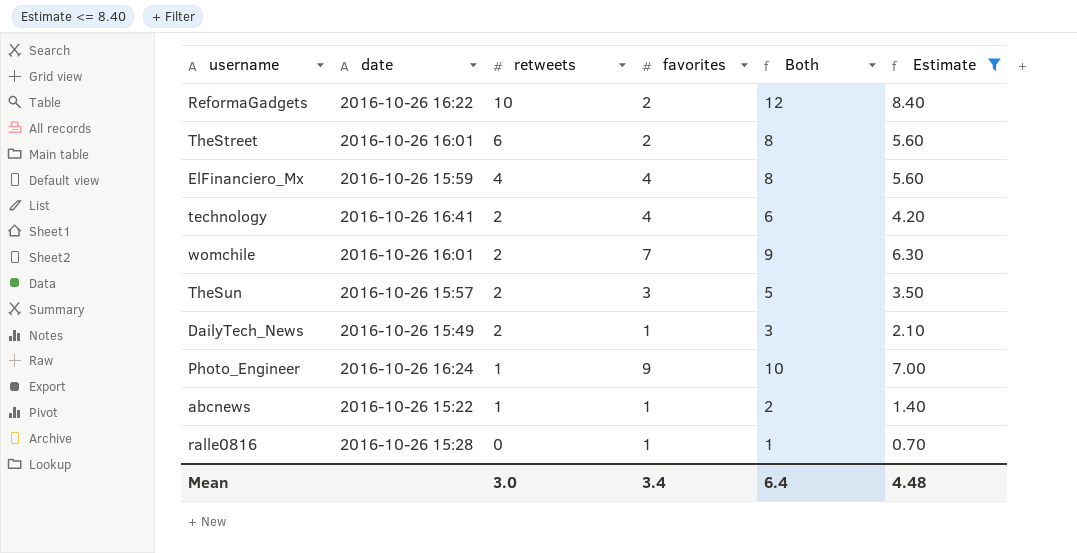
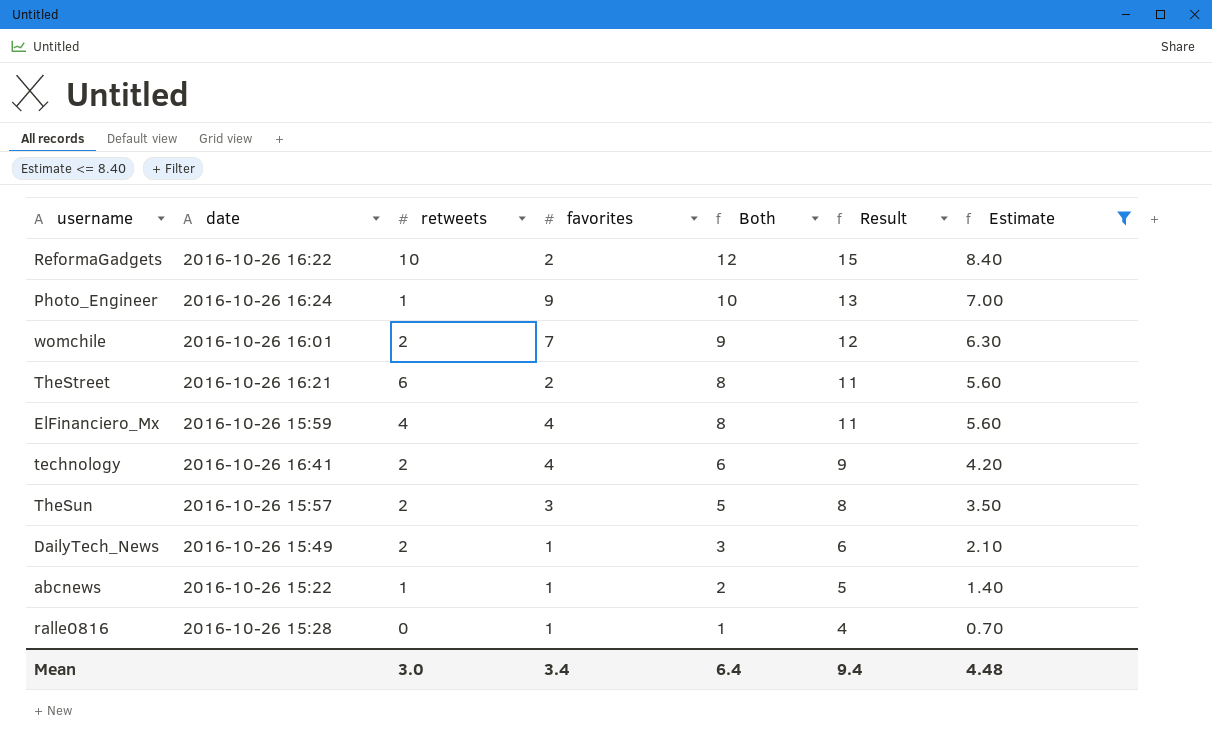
row order: retweets descending -> Both descending
column Result | formula: none -> [Both] + 3
TheStreet | date: 2016-10-26 16:01 -> 2016-10-26 16:21

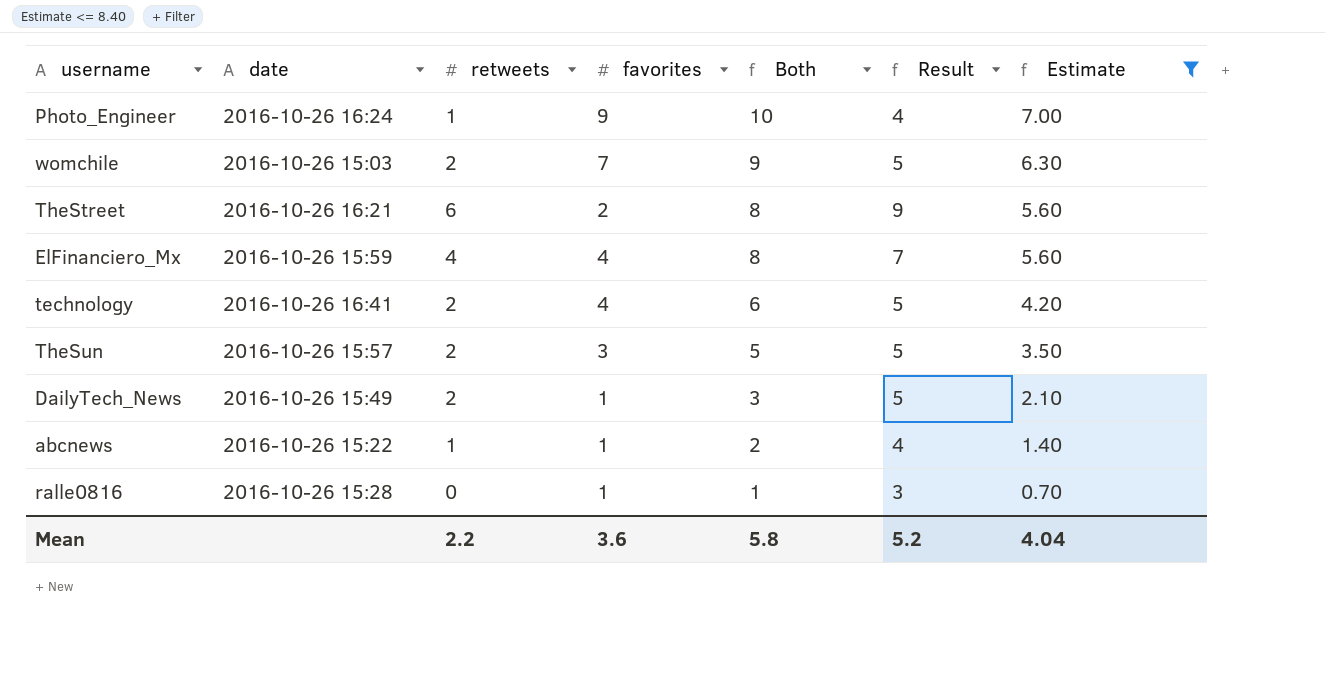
column Result | formula: [Both] + 3 -> [retweets] + 3
row ReformaGadgets: 2016-10-26 16:22 | 10 | 2 | 12 | 15 | 8.40 -> none
womchile | date: 2016-10-26 16:01 -> 2016-10-26 15:03
Mean | retweets: 3.0 -> 2.2
Mean | favorites: 3.4 -> 3.6
Mean | Both: 6.4 -> 5.8
Mean | Result: 9.4 -> 5.2
Mean | Estimate: 4.48 -> 4.04

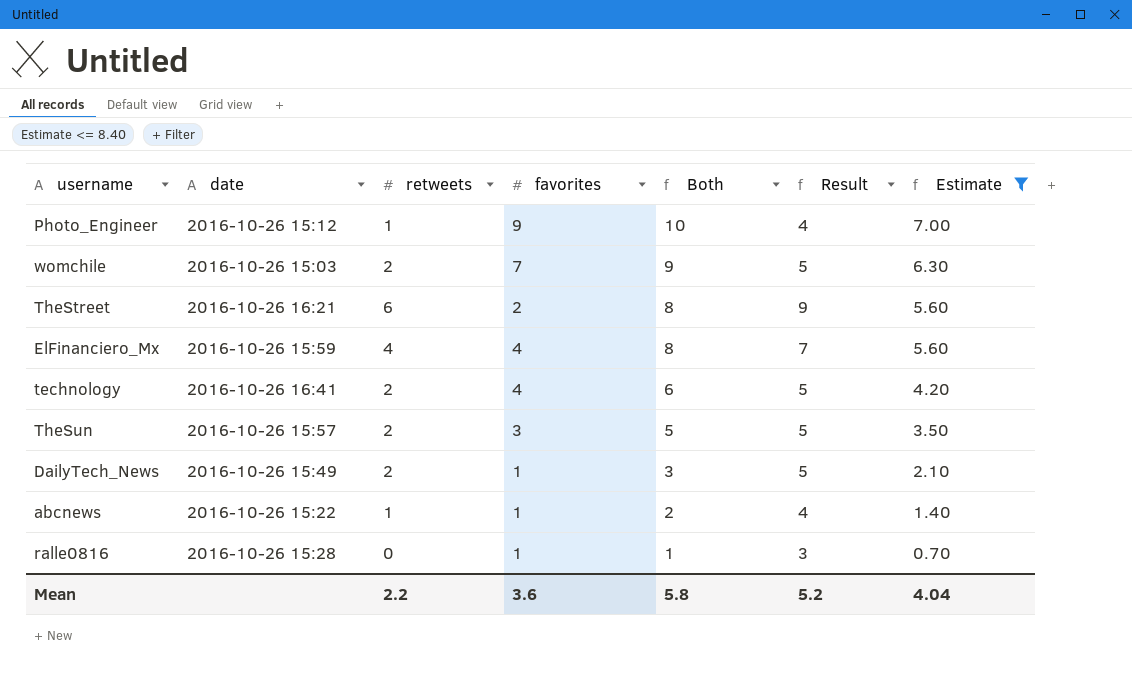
Photo_Engineer | date: 2016-10-26 16:24 -> 2016-10-26 15:12

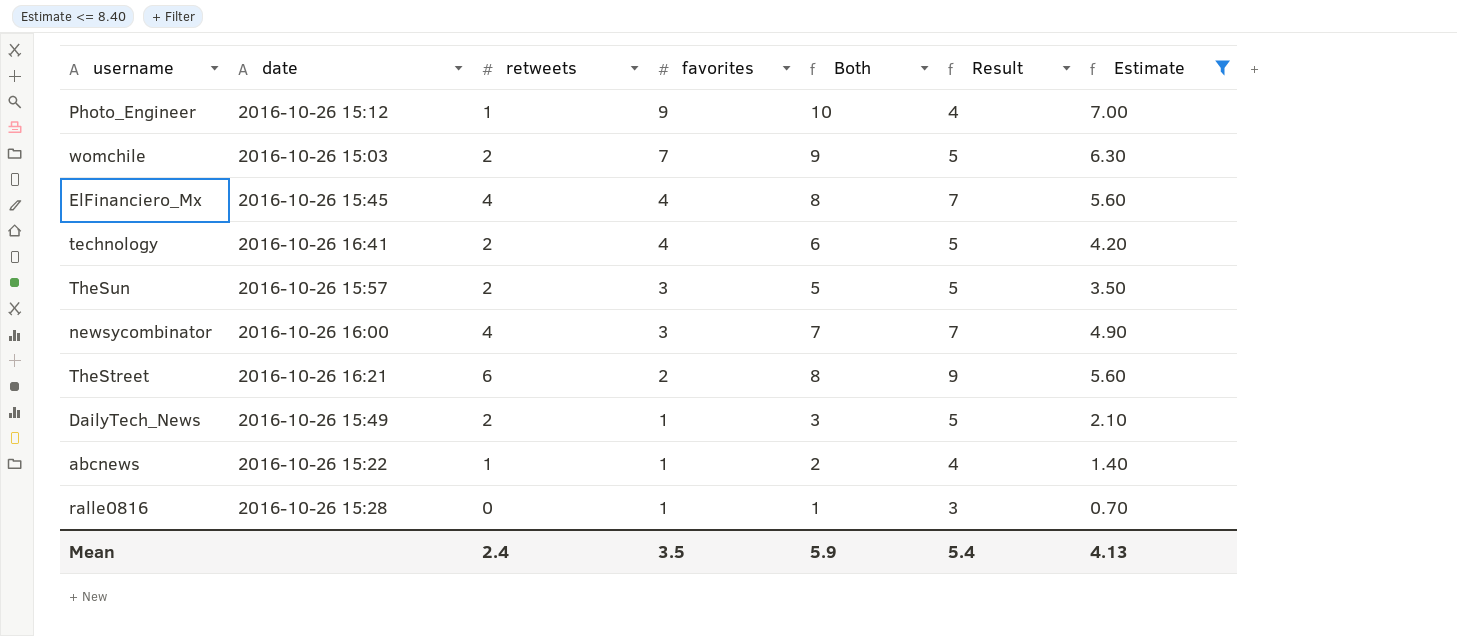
row order: Both descending -> favorites descending
ElFinanciero_Mx | date: 2016-10-26 15:59 -> 2016-10-26 15:45
row newsycombinator: none -> 2016-10-26 16:00 | 4 | 3 | 7 | 7 | 4.90
Mean | retweets: 2.2 -> 2.4
Mean | favorites: 3.6 -> 3.5
Mean | Both: 5.8 -> 5.9
Mean | Result: 5.2 -> 5.4
Mean | Estimate: 4.04 -> 4.13

